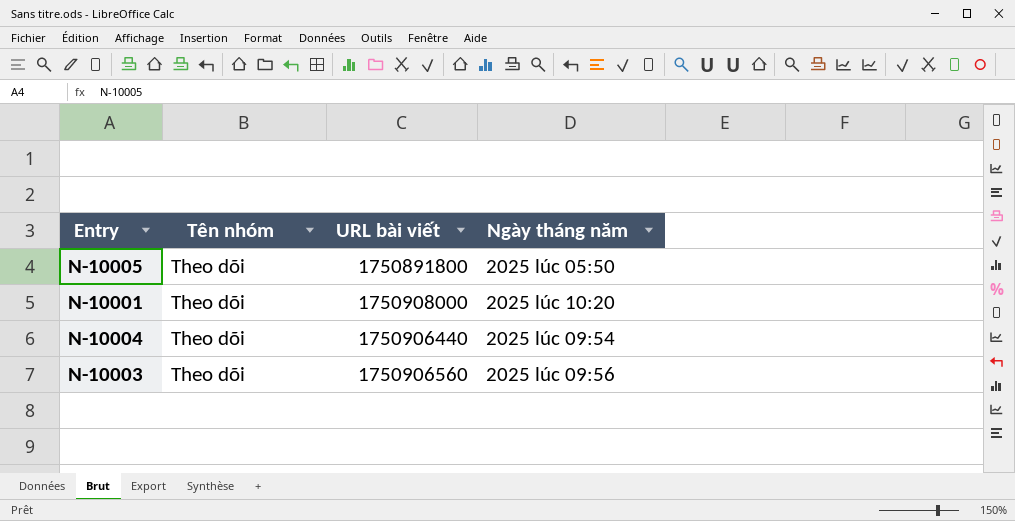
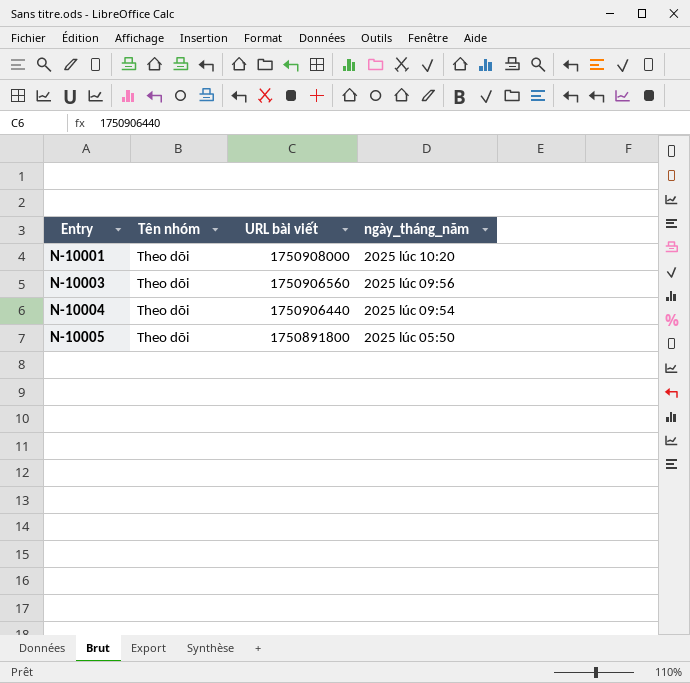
row order: none -> Entry ascending
column name: Ngày tháng năm -> ngày_tháng_năm

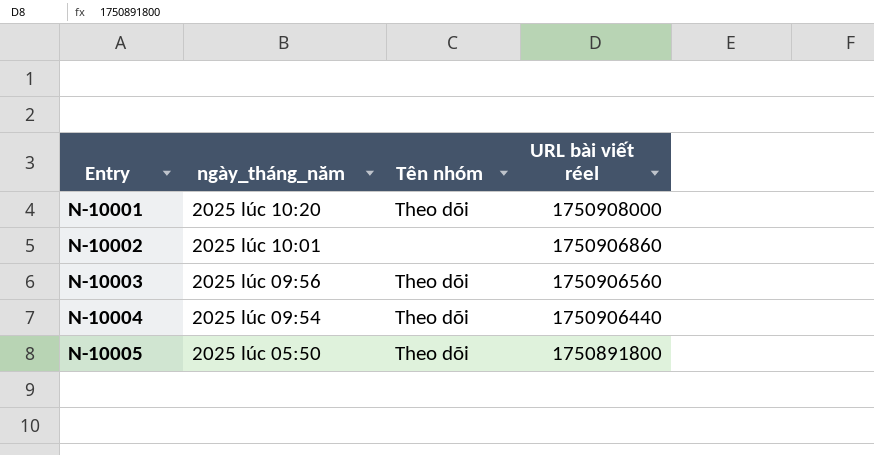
column ngày_tháng_năm | position: 4 -> 2
column name: URL bài viết -> URL bài viết réel
row N-10002: none -> 2025 lúc 10:01 | none | 1750906860

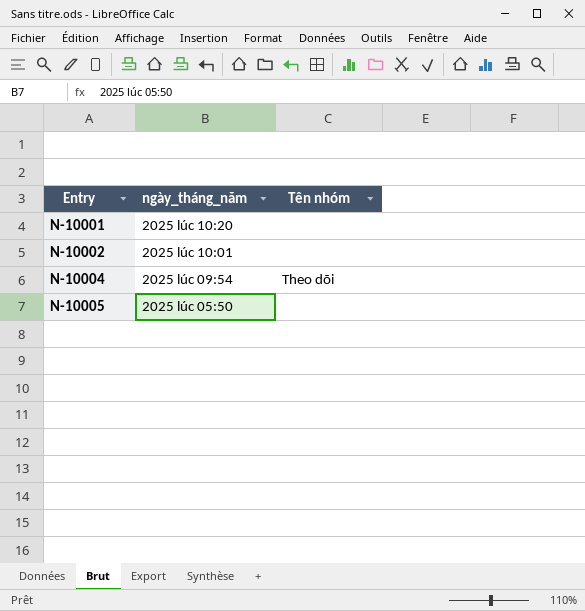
column URL bài viết réel | position: 4 -> none
row N-10003: 2025 lúc 09:56 | Theo dõi | 1750906560 -> none
N-10001 | Tên nhóm: Theo dõi -> none
N-10005 | Tên nhóm: Theo dõi -> none

